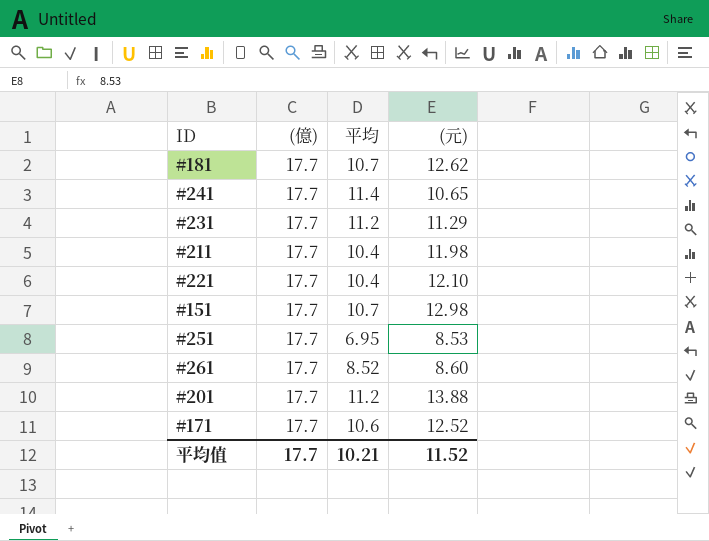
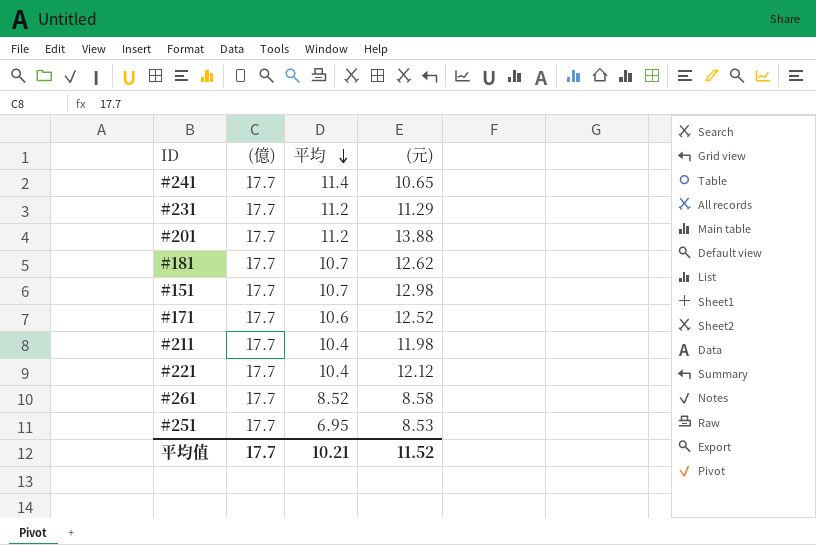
row order: none -> 平均 descending
#221 | (元): 12.10 -> 12.12
#261 | (元): 8.60 -> 8.58

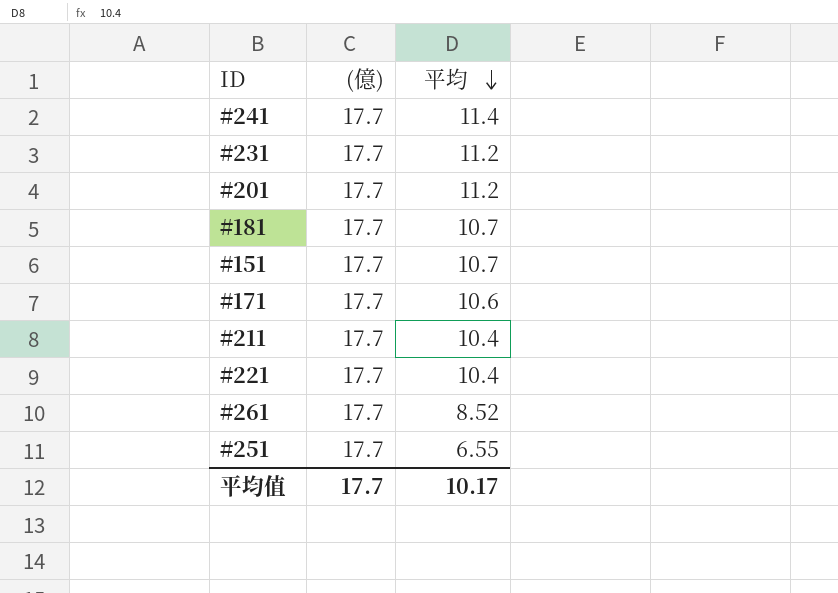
column (元) | position: 4 -> none
#251 | 平均: 6.95 -> 6.55
平均值 | 平均: 10.21 -> 10.17

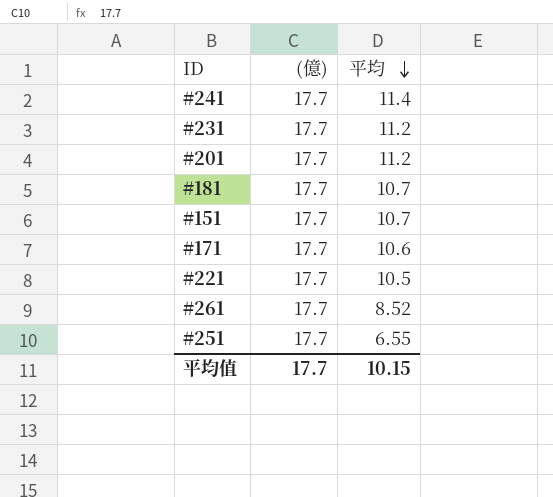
row #211: 17.7 | 10.4 -> none
#221 | 平均: 10.4 -> 10.5
平均值 | 平均: 10.17 -> 10.15

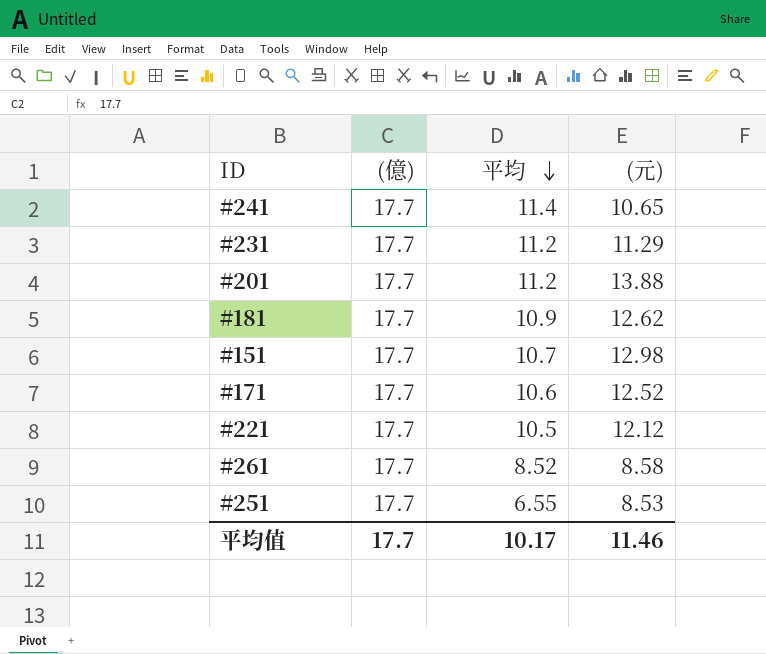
column (元) | position: none -> 4
#181 | 平均: 10.7 -> 10.9
平均值 | 平均: 10.15 -> 10.17

